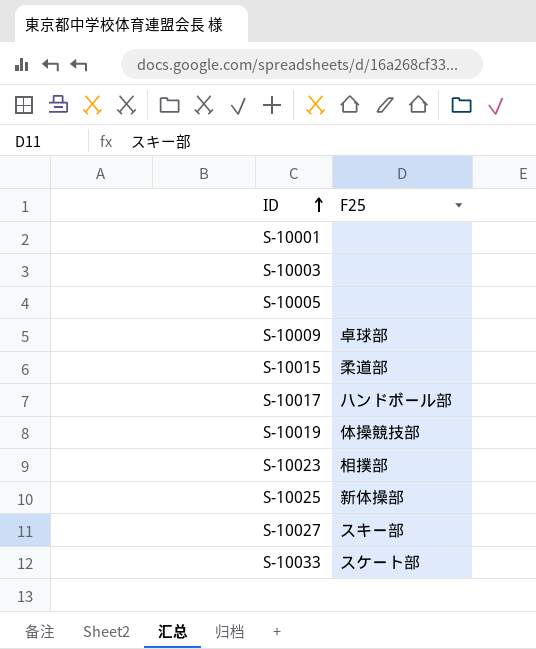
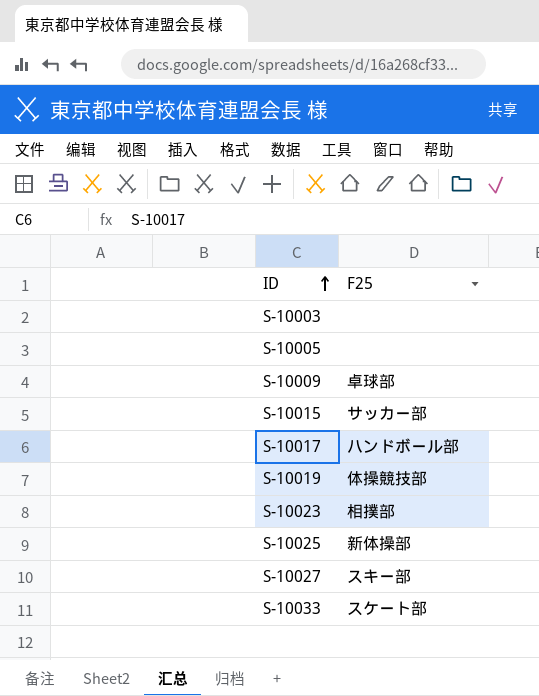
row S-10001: none -> none
S-10015 | F25: 柔道部 -> サッカー部

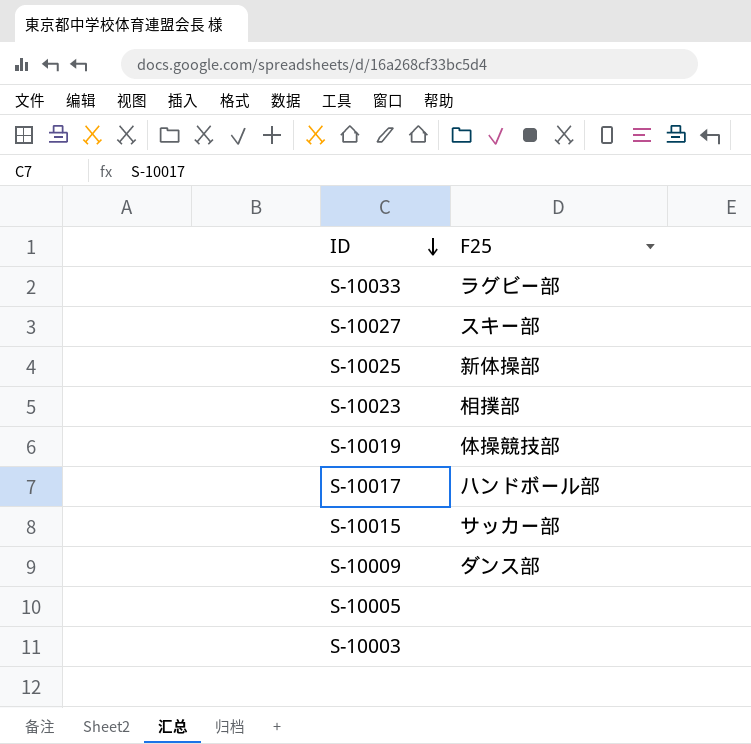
row order: ID ascending -> ID descending
S-10033 | F25: スケート部 -> ラグビー部
S-10009 | F25: 卓球部 -> ダンス部

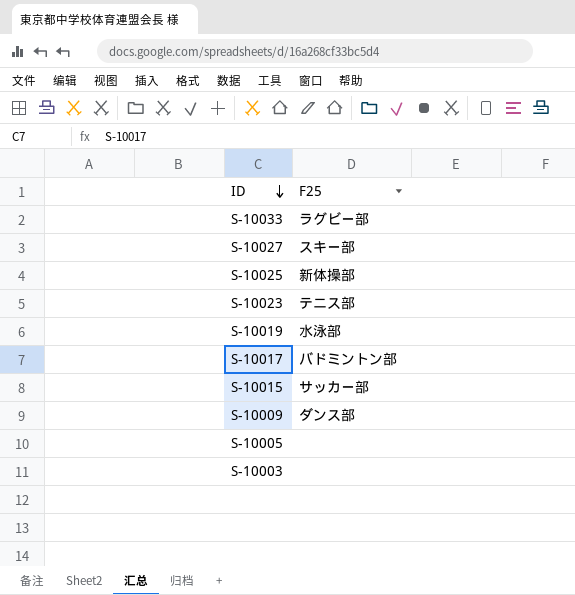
S-10023 | F25: 相撲部 -> テニス部
S-10019 | F25: 体操競技部 -> 水泳部
S-10017 | F25: ハンドボール部 -> バドミントン部

